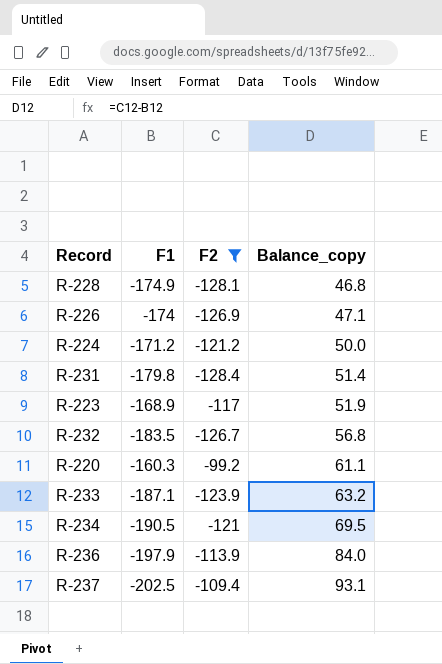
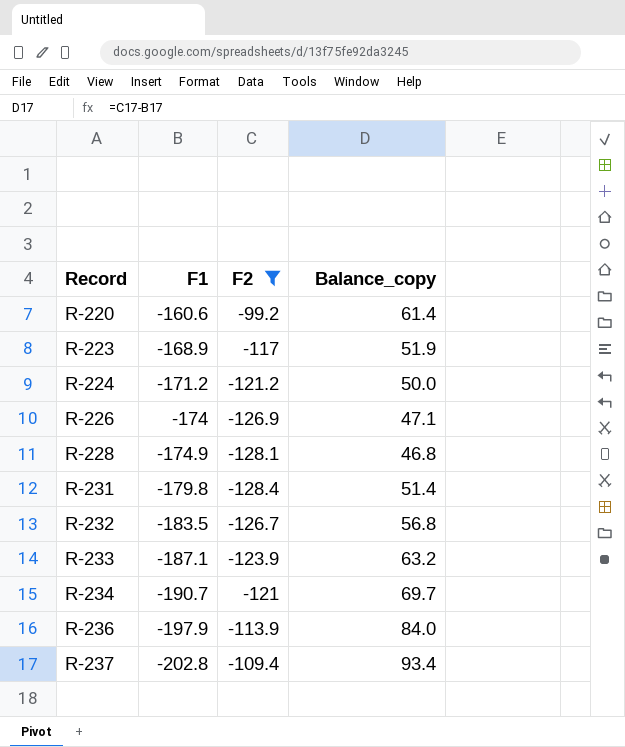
row order: Balance_copy ascending -> Record ascending
R-220 | F1: -160.3 -> -160.6
R-220 | Balance_copy: 61.1 -> 61.4
R-234 | F1: -190.5 -> -190.7
R-234 | Balance_copy: 69.5 -> 69.7
R-237 | F1: -202.5 -> -202.8
R-237 | Balance_copy: 93.1 -> 93.4

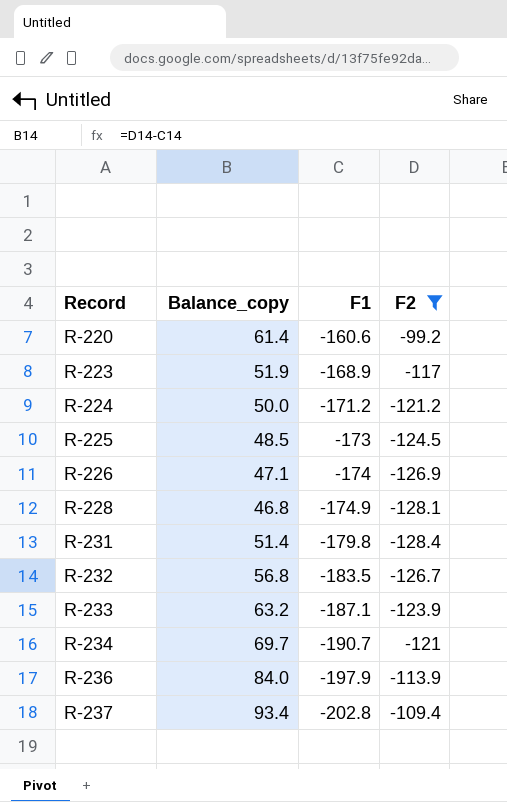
column Balance_copy | position: 4 -> 2
row R-225: none -> 48.5 | -173 | -124.5

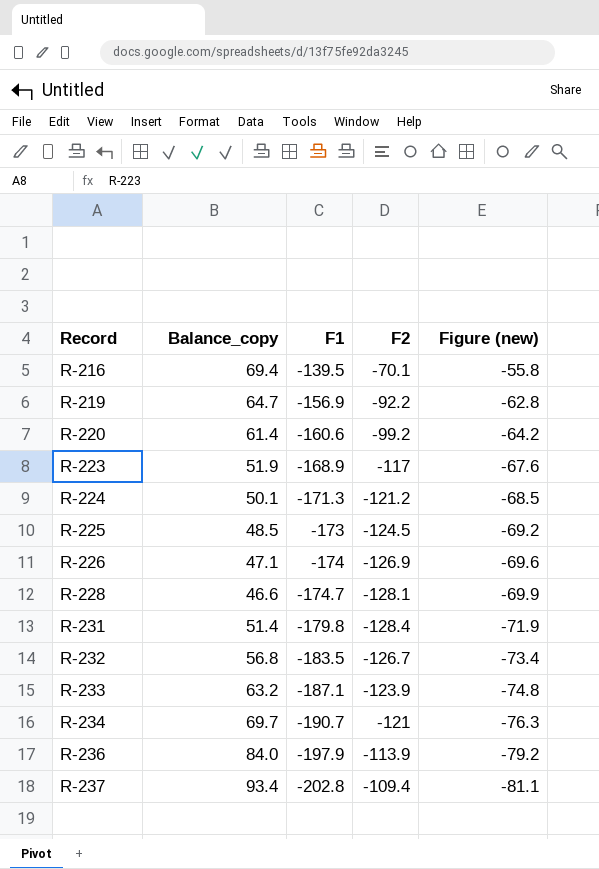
filter: F2 <= -99.2 -> none
column Figure (new) | formula: none -> [F1] * 0.4
R-224 | Balance_copy: 50.0 -> 50.1
R-224 | F1: -171.2 -> -171.3
R-228 | Balance_copy: 46.8 -> 46.6
R-228 | F1: -174.9 -> -174.7

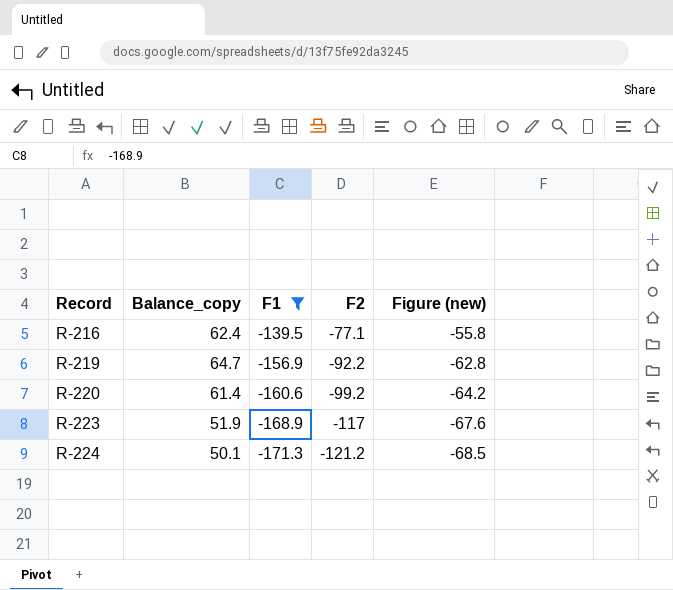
filter: none -> F1 >= -171.3
R-216 | Balance_copy: 69.4 -> 62.4
R-216 | F2: -70.1 -> -77.1

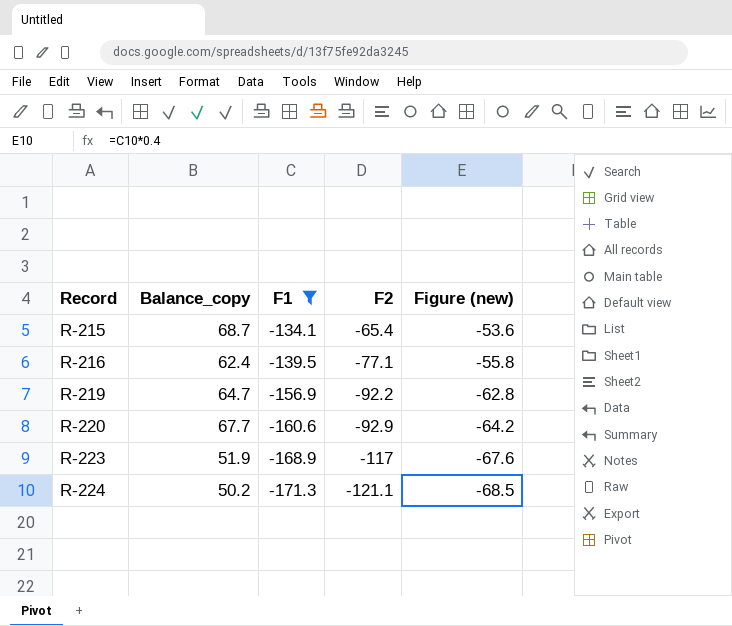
row R-215: none -> 68.7 | -134.1 | -65.4 | -53.6
R-220 | Balance_copy: 61.4 -> 67.7
R-220 | F2: -99.2 -> -92.9
R-224 | Balance_copy: 50.1 -> 50.2
R-224 | F2: -121.2 -> -121.1

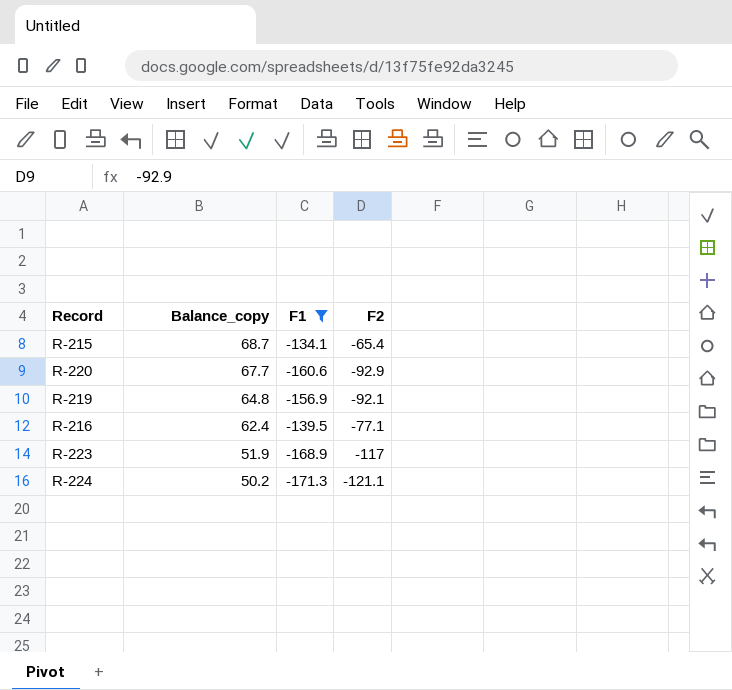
row order: Record ascending -> Balance_copy descending
column Figure (new) | formula: [F1] * 0.4 -> none
R-219 | Balance_copy: 64.7 -> 64.8
R-219 | F2: -92.2 -> -92.1

